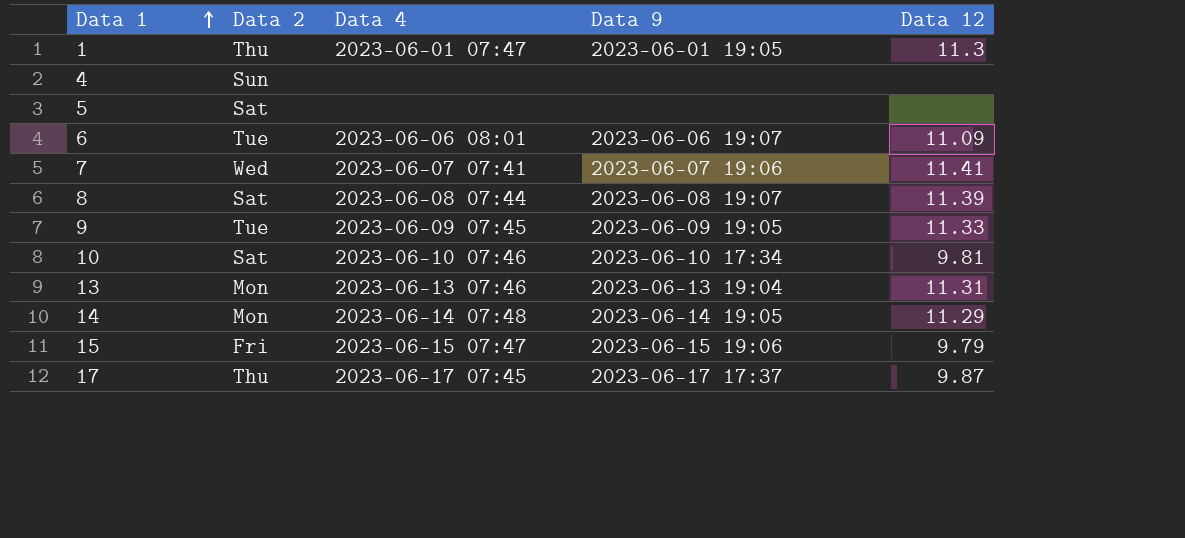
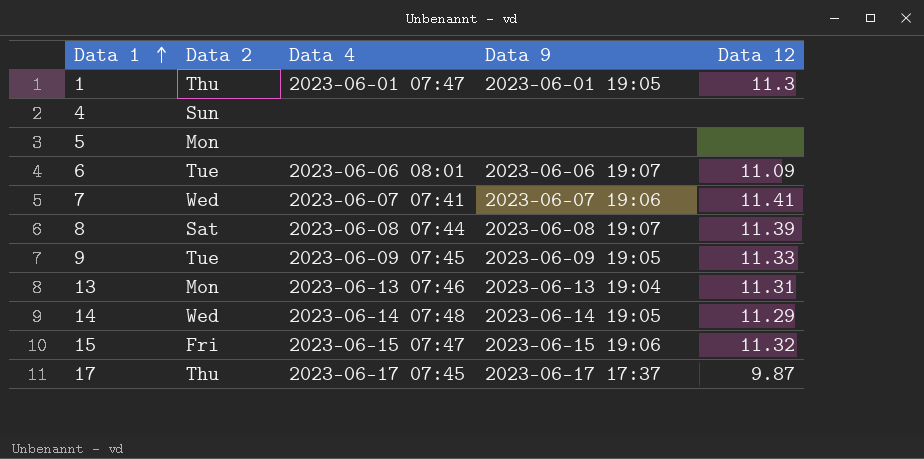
row 10: Sat | 2023-06-10 07:46 | 2023-06-10 17:34 | 9.81 -> none
5 | Data 2: Sat -> Mon
14 | Data 2: Mon -> Wed
15 | Data 12: 9.79 -> 11.32

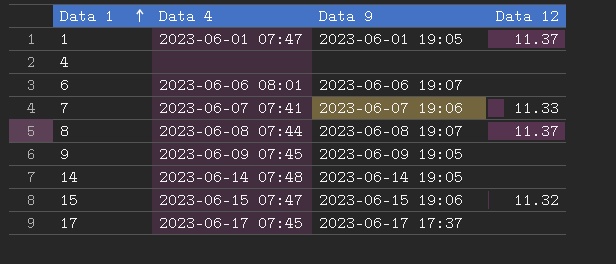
column Data 2 | position: 2 -> none
row 5: Mon | none | none | none -> none
row 13: Mon | 2023-06-13 07:46 | 2023-06-13 19:04 | 11.31 -> none
1 | Data 12: 11.3 -> 11.37
6 | Data 12: 11.09 -> none
7 | Data 12: 11.41 -> 11.33
8 | Data 12: 11.39 -> 11.37
9 | Data 12: 11.33 -> none
14 | Data 12: 11.29 -> none
17 | Data 12: 9.87 -> none

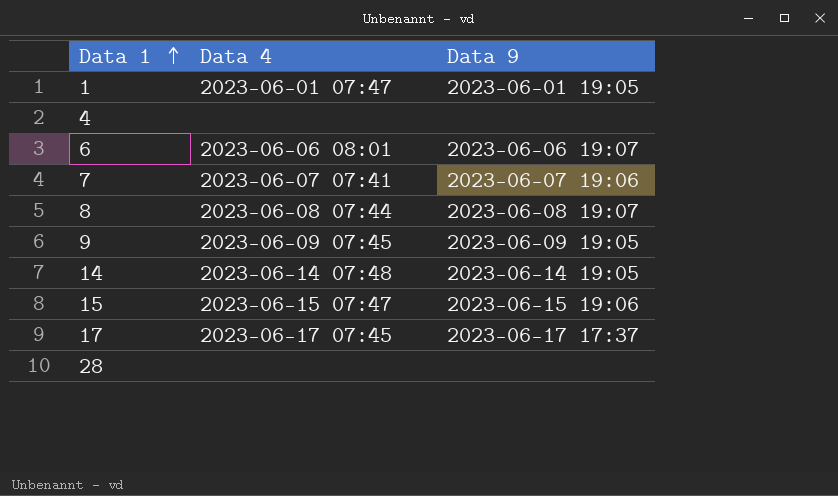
column Data 12 | position: 4 -> none
row 28: none -> none | none

